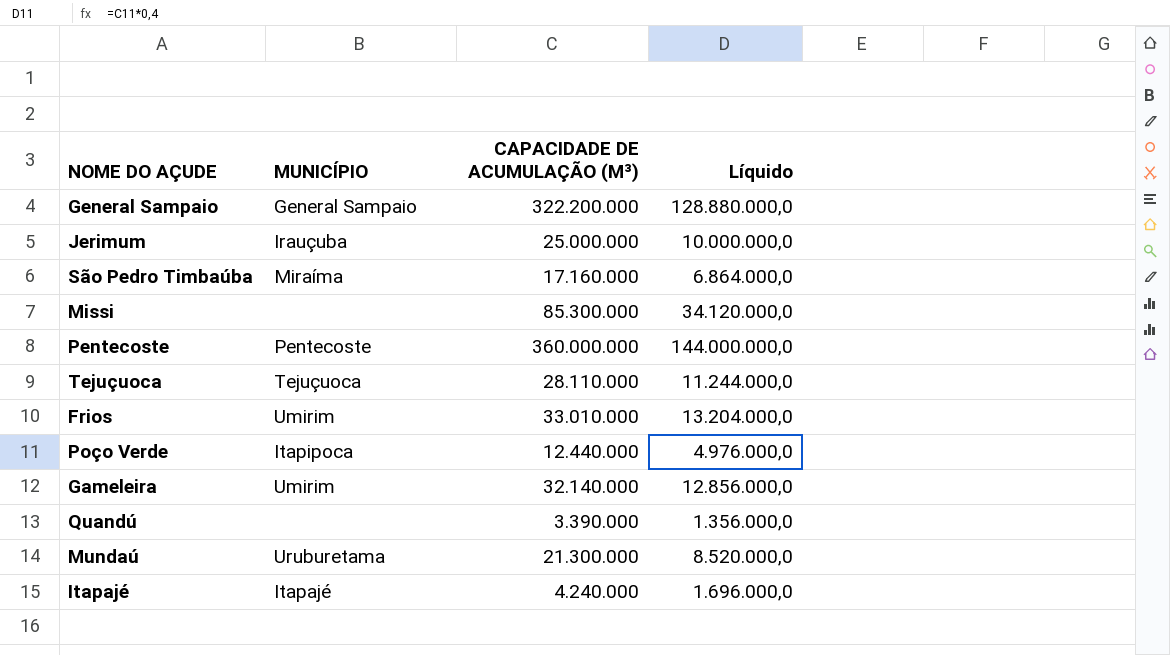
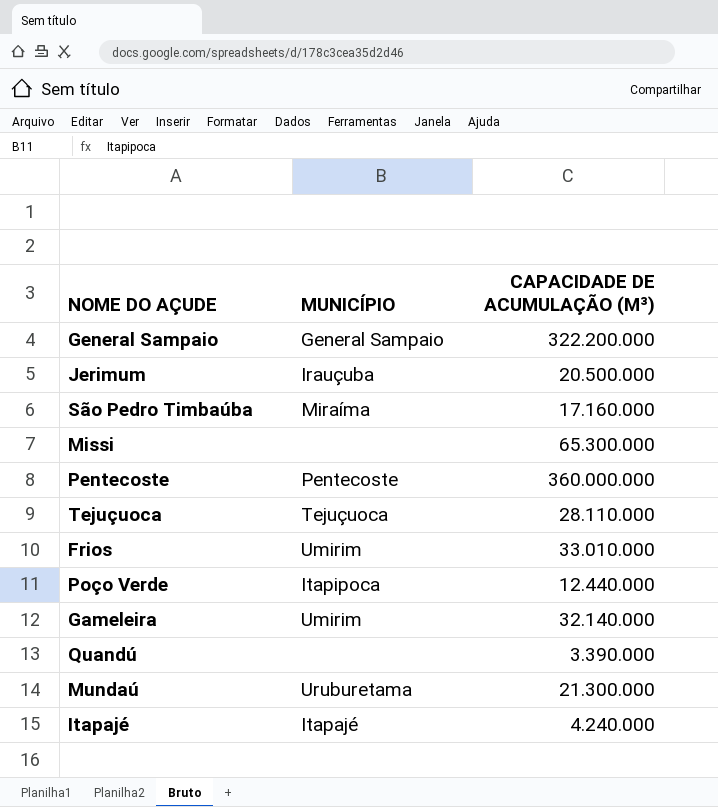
column Líquido | formula: [CAPACIDADE DE ACUMULAÇÃO (M³)] * 0,4 -> none
Jerimum | CAPACIDADE DE ACUMULAÇÃO (M³): 25.000.000 -> 20.500.000
Missi | CAPACIDADE DE ACUMULAÇÃO (M³): 85.300.000 -> 65.300.000

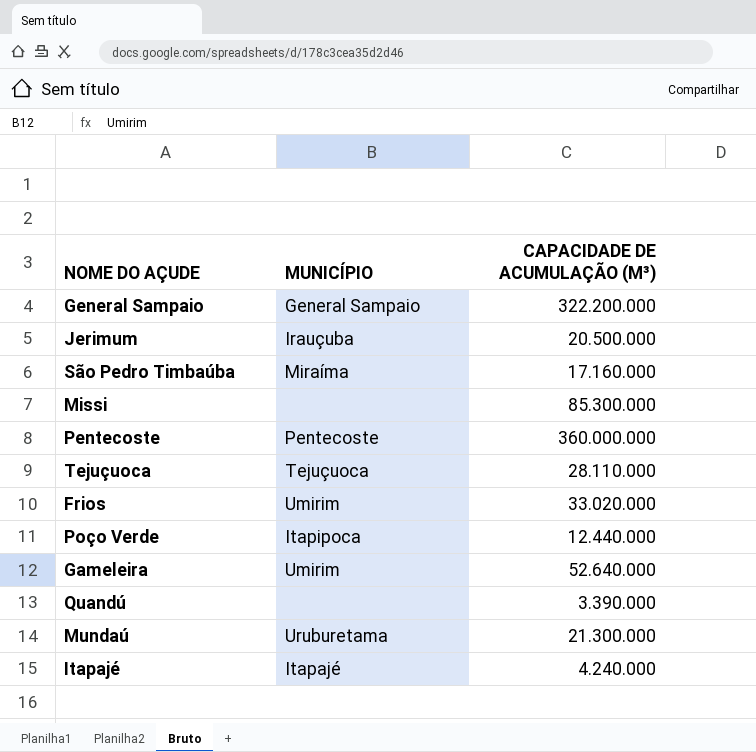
Missi | CAPACIDADE DE ACUMULAÇÃO (M³): 65.300.000 -> 85.300.000
Frios | CAPACIDADE DE ACUMULAÇÃO (M³): 33.010.000 -> 33.020.000
Gameleira | CAPACIDADE DE ACUMULAÇÃO (M³): 32.140.000 -> 52.640.000

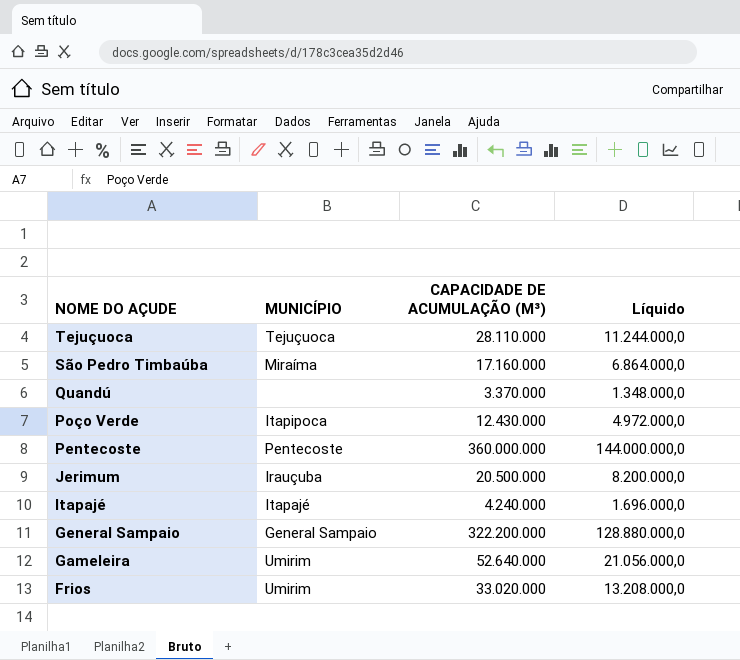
row order: none -> NOME DO AÇUDE descending
column Líquido | formula: none -> [CAPACIDADE DE ACUMULAÇÃO (M³)] * 0,4
row Missi: none | 85.300.000 -> none
row Mundaú: Uruburetama | 21.300.000 -> none
Quandú | CAPACIDADE DE ACUMULAÇÃO (M³): 3.390.000 -> 3.370.000
Poço Verde | CAPACIDADE DE ACUMULAÇÃO (M³): 12.440.000 -> 12.430.000

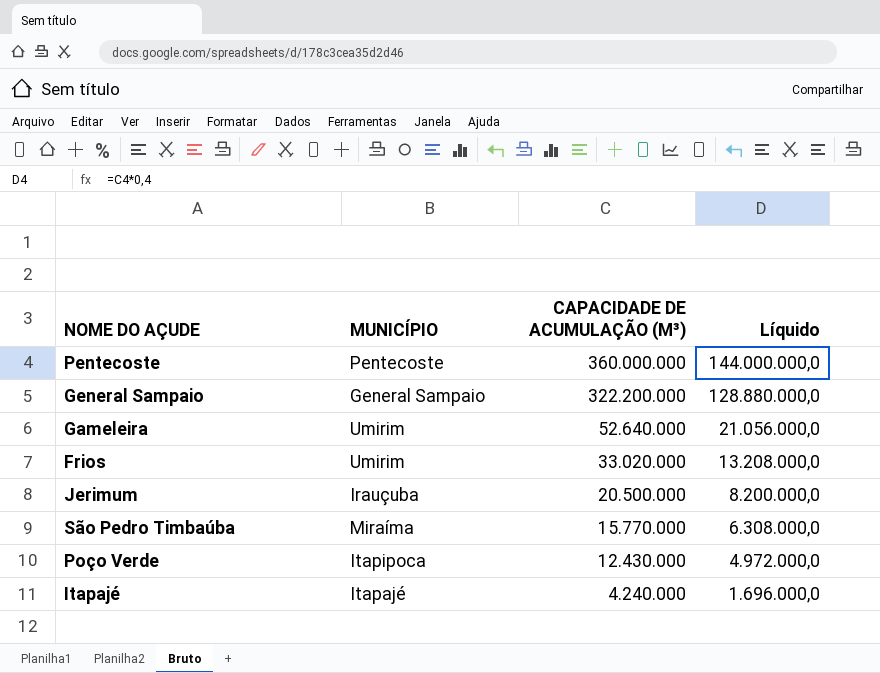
row order: NOME DO AÇUDE descending -> CAPACIDADE DE ACUMULAÇÃO (M³) descending
row Tejuçuoca: Tejuçuoca | 28.110.000 | 11.244.000,0 -> none
row Quandú: none | 3.370.000 | 1.348.000,0 -> none
São Pedro Timbaúba | CAPACIDADE DE ACUMULAÇÃO (M³): 17.160.000 -> 15.770.000
São Pedro Timbaúba | Líquido: 6.864.000,0 -> 6.308.000,0

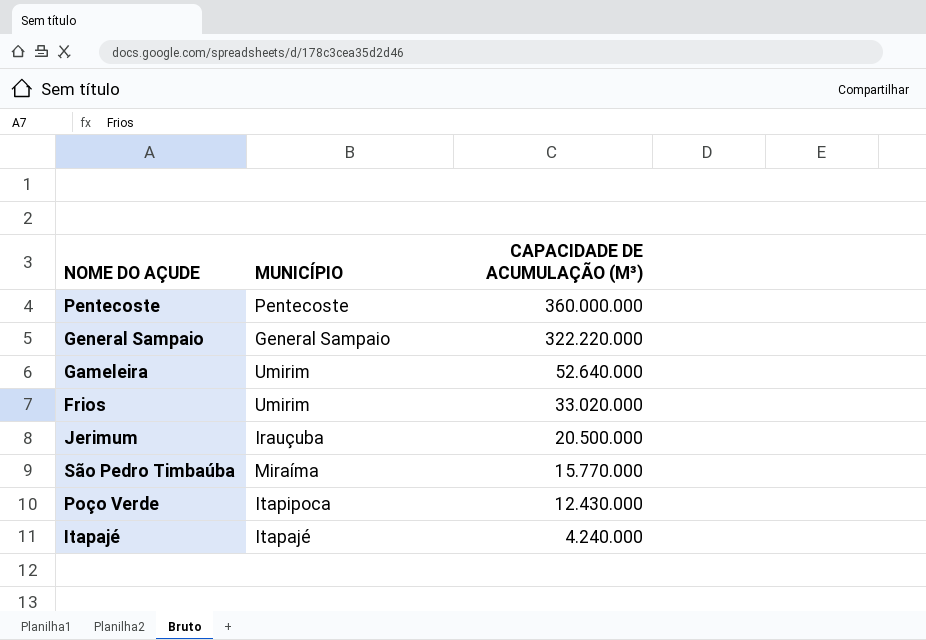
column Líquido | formula: [CAPACIDADE DE ACUMULAÇÃO (M³)] * 0,4 -> none
General Sampaio | CAPACIDADE DE ACUMULAÇÃO (M³): 322.200.000 -> 322.220.000

